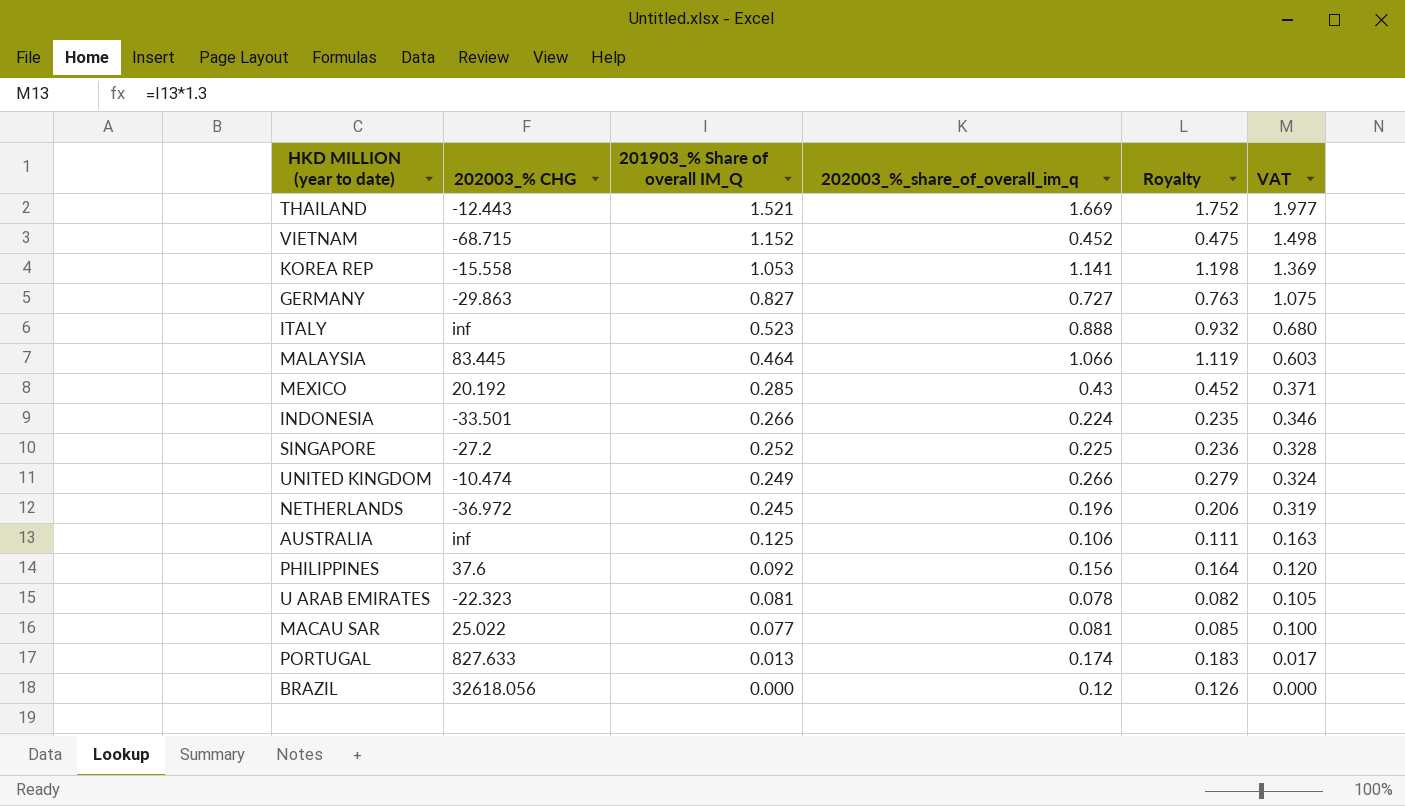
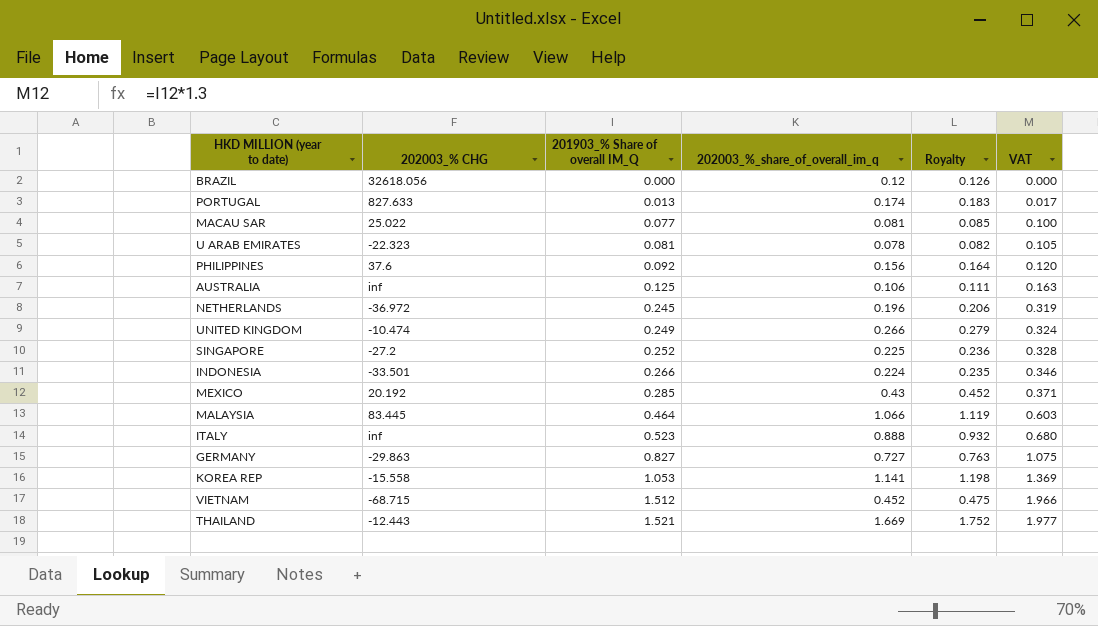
row order: 201903_% Share of overall IM_Q descending -> 201903_% Share of overall IM_Q ascending
VIETNAM | 201903_% Share of overall IM_Q: 1.152 -> 1.512
VIETNAM | VAT: 1.498 -> 1.966

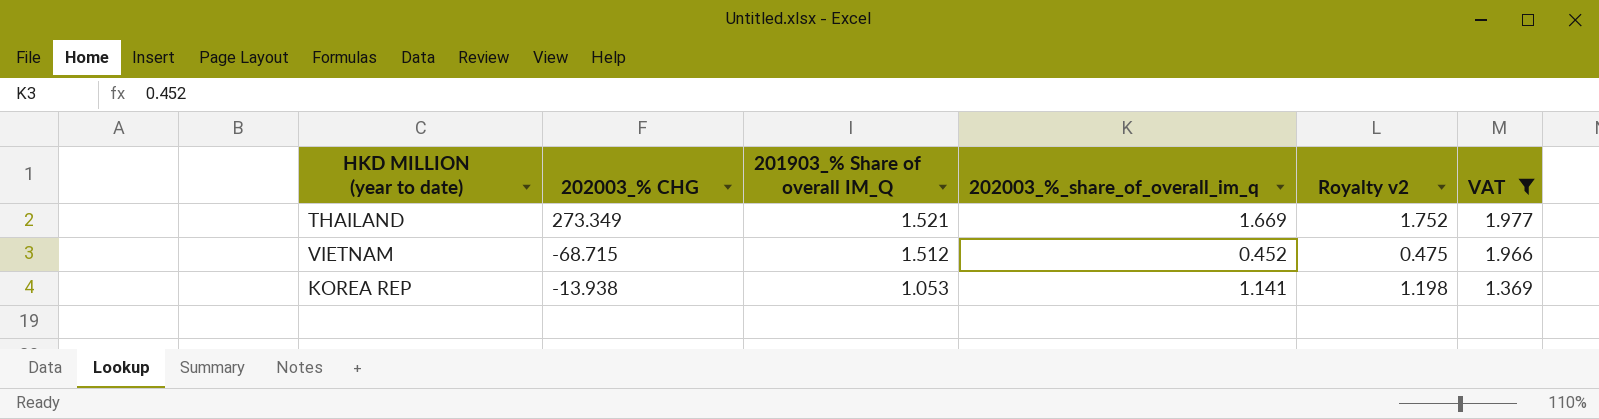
filter: none -> VAT >= 1.369
row order: 201903_% Share of overall IM_Q ascending -> 201903_% Share of overall IM_Q descending
column name: Royalty -> Royalty v2
THAILAND | 202003_% CHG: -12.443 -> 273.349
KOREA REP | 202003_% CHG: -15.558 -> -13.938

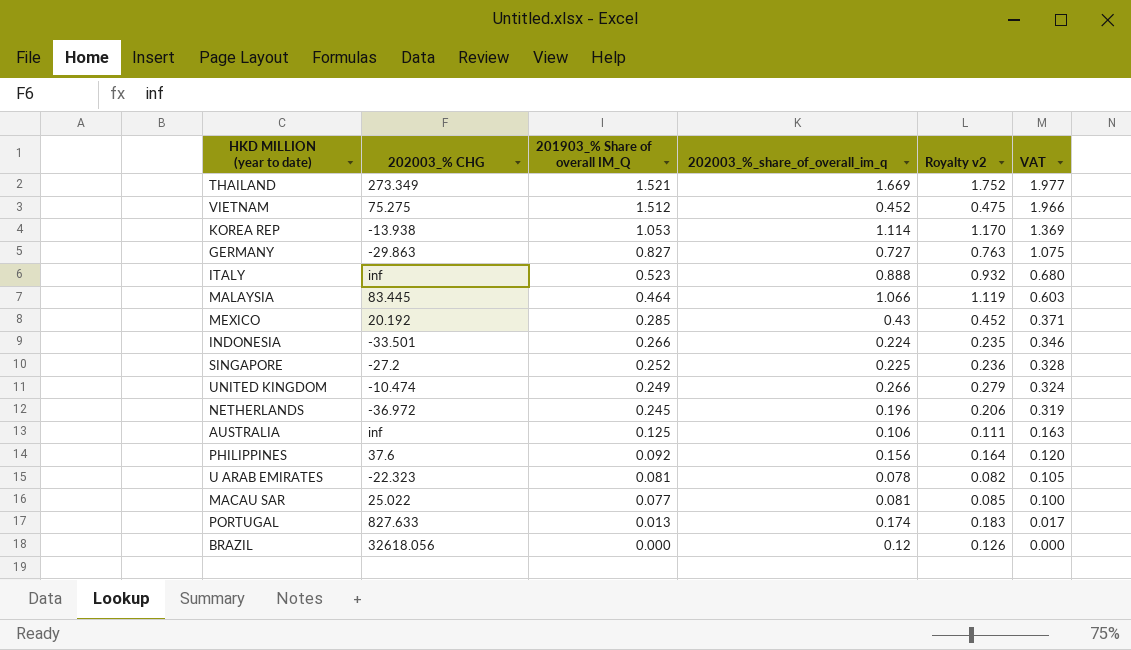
filter: VAT >= 1.369 -> none
VIETNAM | 202003_% CHG: -68.715 -> 75.275
KOREA REP | 202003_%_share_of_overall_im_q: 1.141 -> 1.114
KOREA REP | Royalty v2: 1.198 -> 1.170

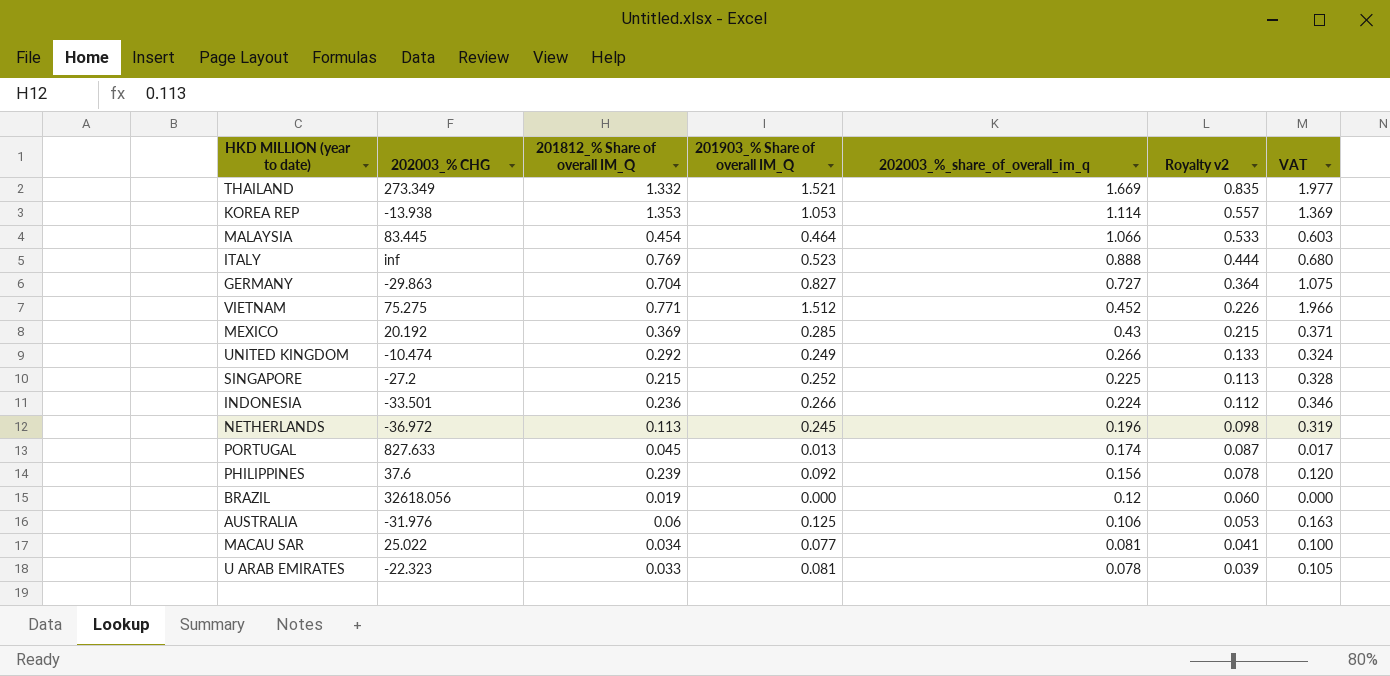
row order: 201903_% Share of overall IM_Q descending -> 202003_%_share_of_overall_im_q descending
column 201812_% Share of overall IM_Q | position: none -> 3
column Royalty v2 | formula: [202003_%_share_of_overall_im_q] * 1.05 -> [202003_%_share_of_overall_im_q] * 0.5
AUSTRALIA | 202003_% CHG: inf -> -31.976

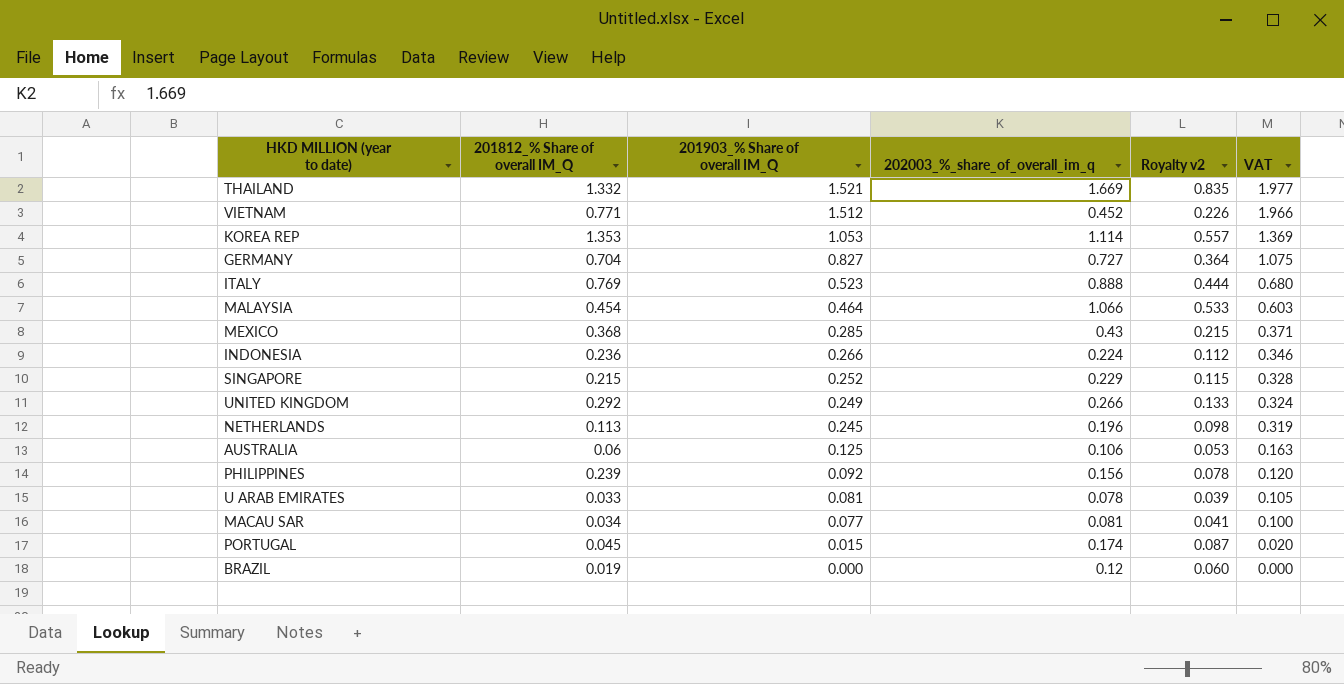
row order: 202003_%_share_of_overall_im_q descending -> 201903_% Share of overall IM_Q descending
column 202003_% CHG | position: 2 -> none
MEXICO | 201812_% Share of overall IM_Q: 0.369 -> 0.368
SINGAPORE | 202003_%_share_of_overall_im_q: 0.225 -> 0.229
SINGAPORE | Royalty v2: 0.113 -> 0.115
PORTUGAL | 201903_% Share of overall IM_Q: 0.013 -> 0.015
PORTUGAL | VAT: 0.017 -> 0.020

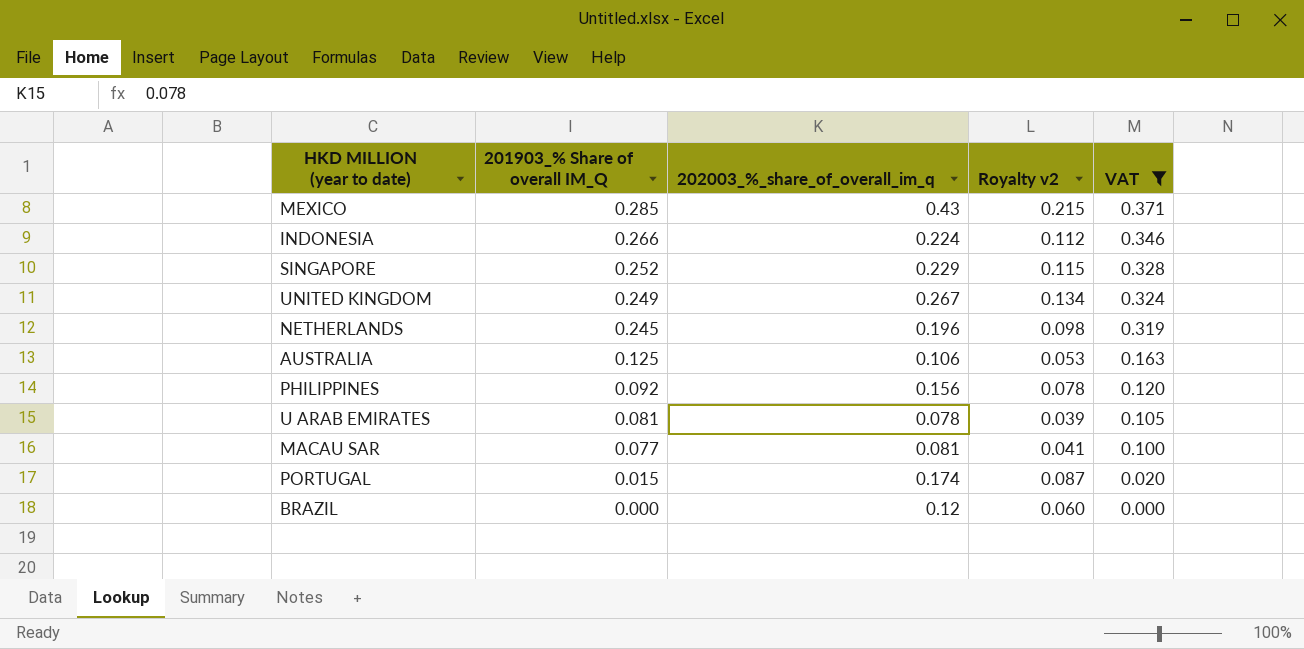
filter: none -> VAT <= 0.371
column 201812_% Share of overall IM_Q | position: 2 -> none
UNITED KINGDOM | 202003_%_share_of_overall_im_q: 0.266 -> 0.267
UNITED KINGDOM | Royalty v2: 0.133 -> 0.134

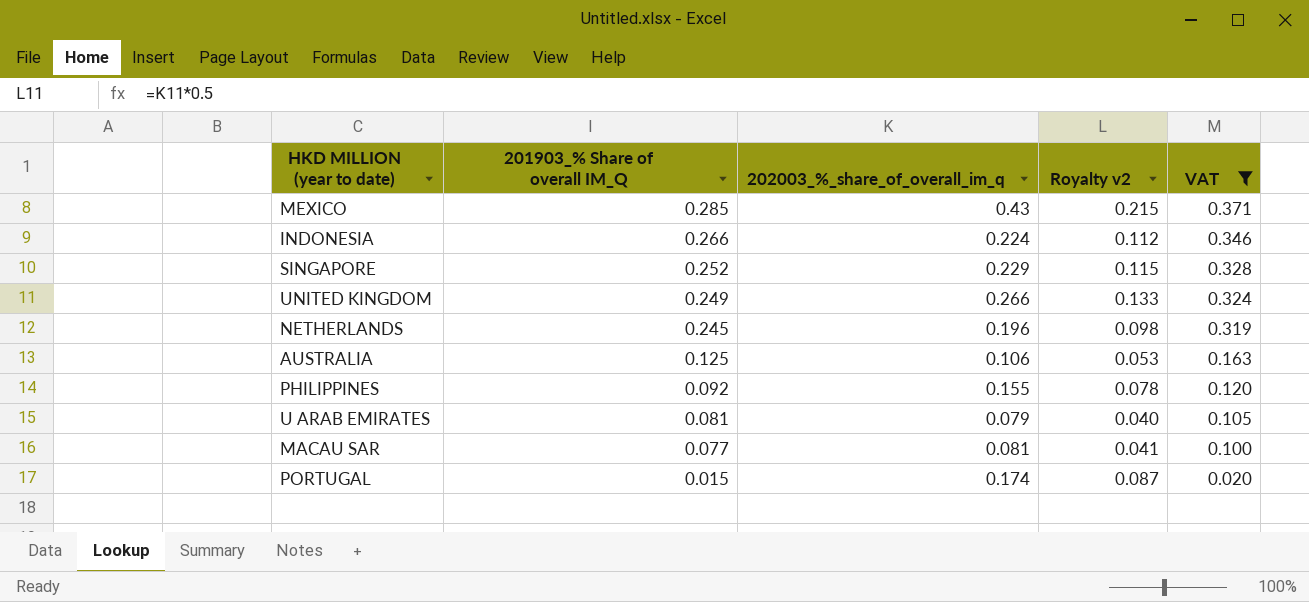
row BRAZIL: 0.000 | 0.12 | 0.060 | 0.000 -> none
UNITED KINGDOM | 202003_%_share_of_overall_im_q: 0.267 -> 0.266
UNITED KINGDOM | Royalty v2: 0.134 -> 0.133
PHILIPPINES | 202003_%_share_of_overall_im_q: 0.156 -> 0.155
U ARAB EMIRATES | 202003_%_share_of_overall_im_q: 0.078 -> 0.079
U ARAB EMIRATES | Royalty v2: 0.039 -> 0.040

